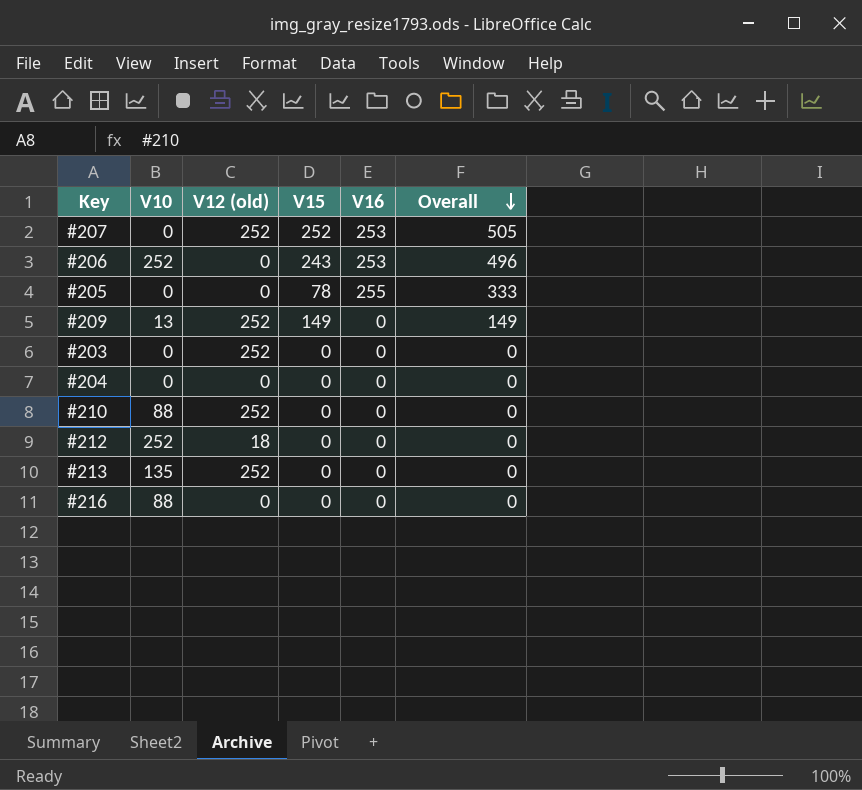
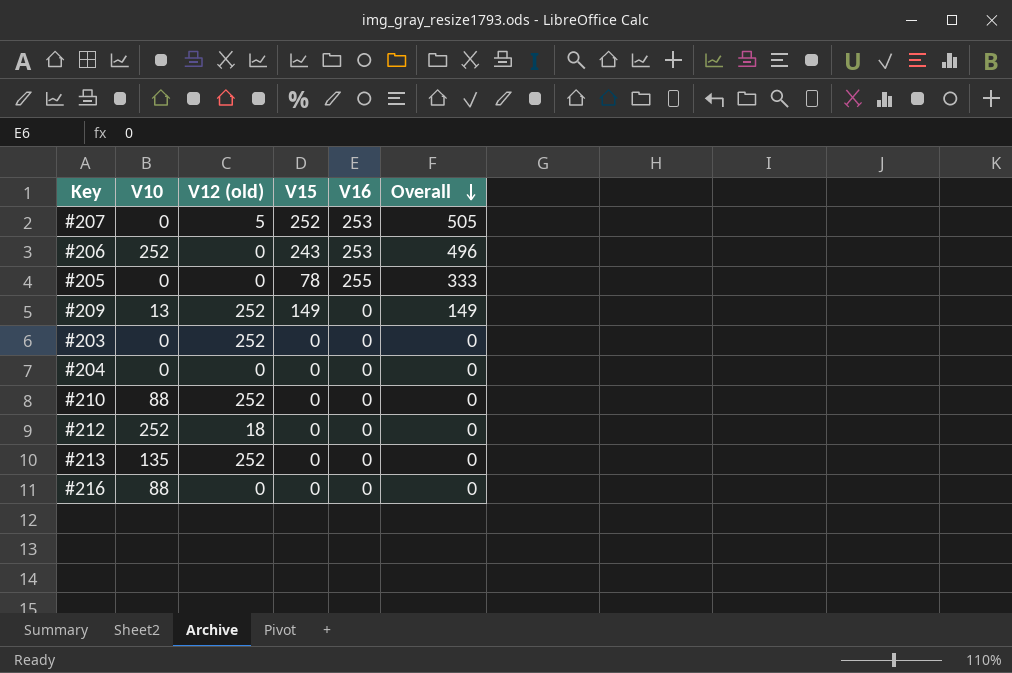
#207 | V12 (old): 252 -> 5

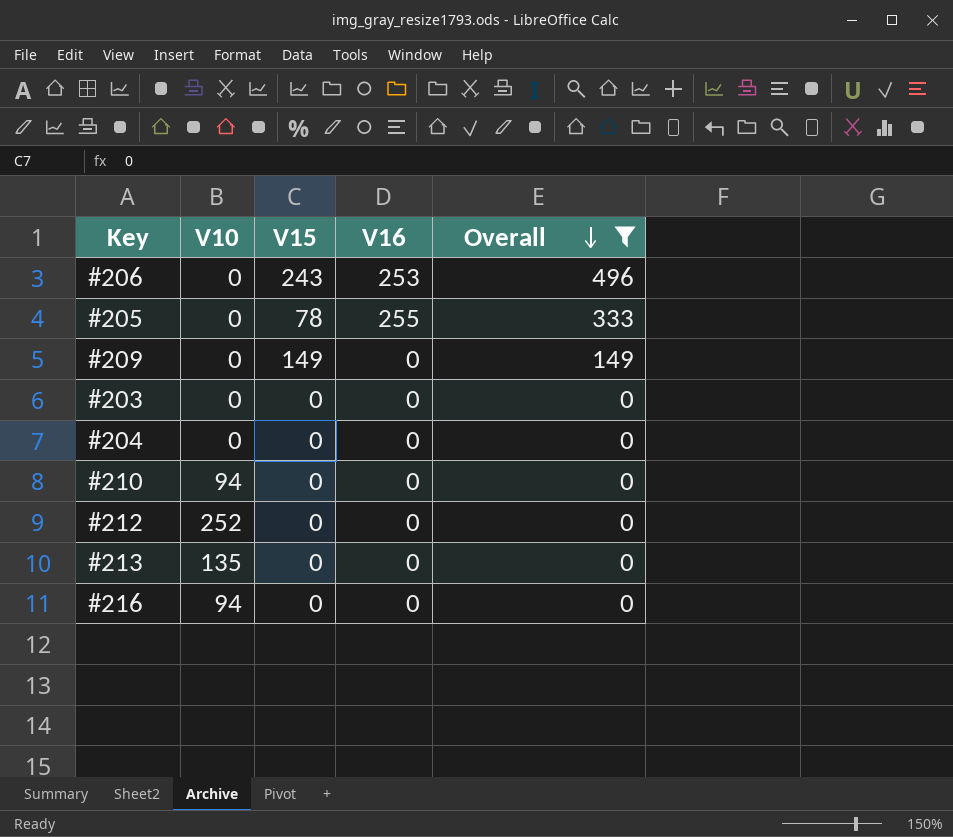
filter: none -> Overall != 505
column V12 (old) | position: 3 -> none
#206 | V10: 252 -> 0
#209 | V10: 13 -> 0
#210 | V10: 88 -> 94
#216 | V10: 88 -> 94

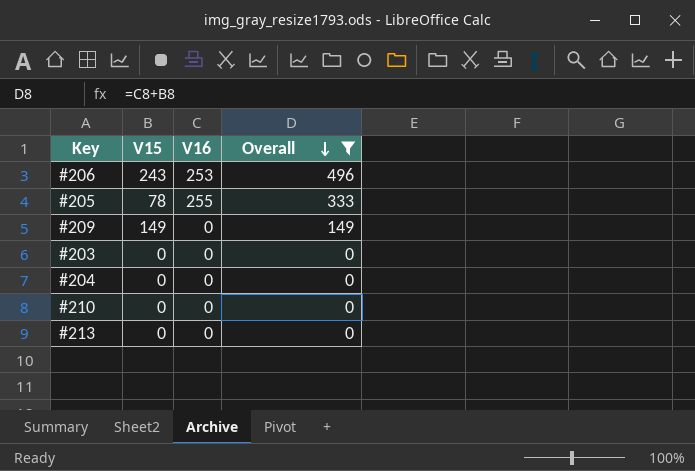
column V10 | position: 2 -> none
row #212: 252 | 0 | 0 | 0 -> none
row #216: 94 | 0 | 0 | 0 -> none

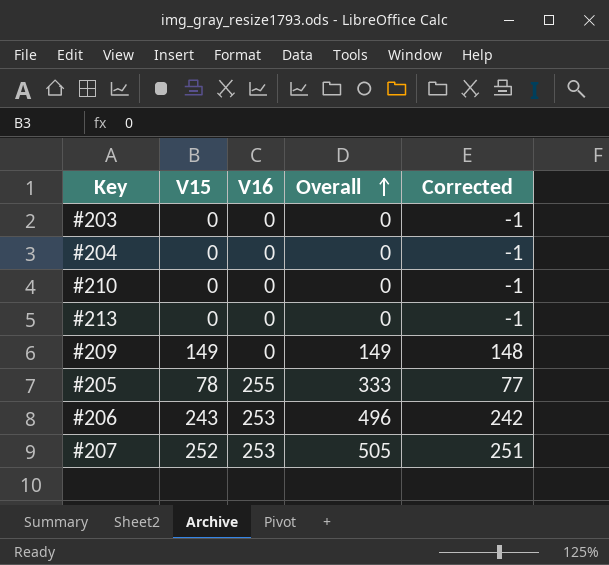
filter: Overall != 505 -> none
row order: Overall descending -> Overall ascending
column Corrected | formula: none -> [V15] - 1

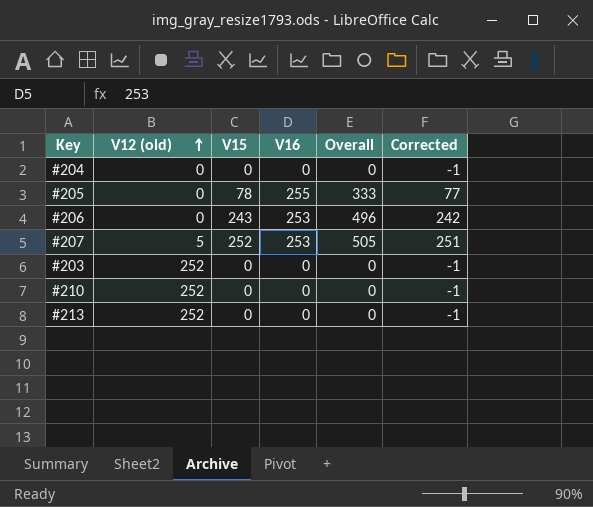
row order: Overall ascending -> V12 (old) ascending
column V12 (old) | position: none -> 2
row #209: 149 | 0 | 149 | 148 -> none

